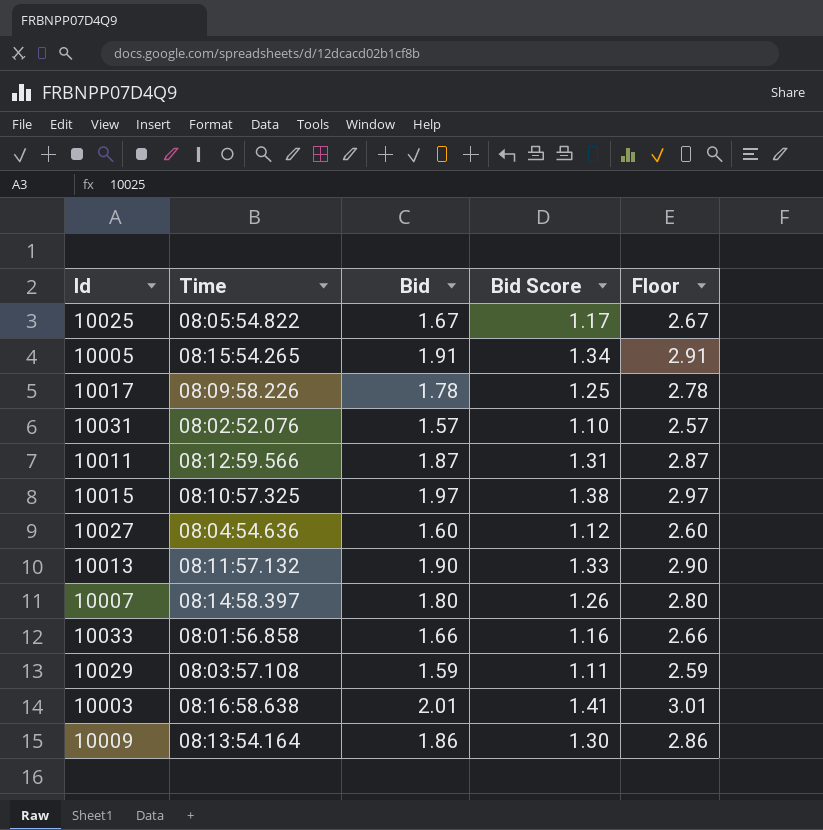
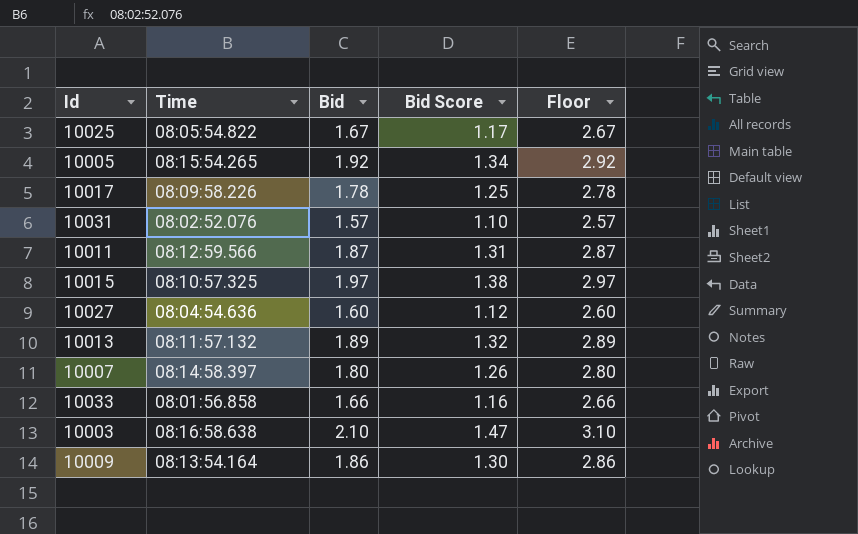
row 10029: 08:03:57.108 | 1.59 | 1.11 | 2.59 -> none
10005 | Bid: 1.91 -> 1.92
10005 | Floor: 2.91 -> 2.92
10013 | Bid: 1.90 -> 1.89
10013 | Bid Score: 1.33 -> 1.32
10013 | Floor: 2.90 -> 2.89
10003 | Bid: 2.01 -> 2.10
10003 | Bid Score: 1.41 -> 1.47
10003 | Floor: 3.01 -> 3.10

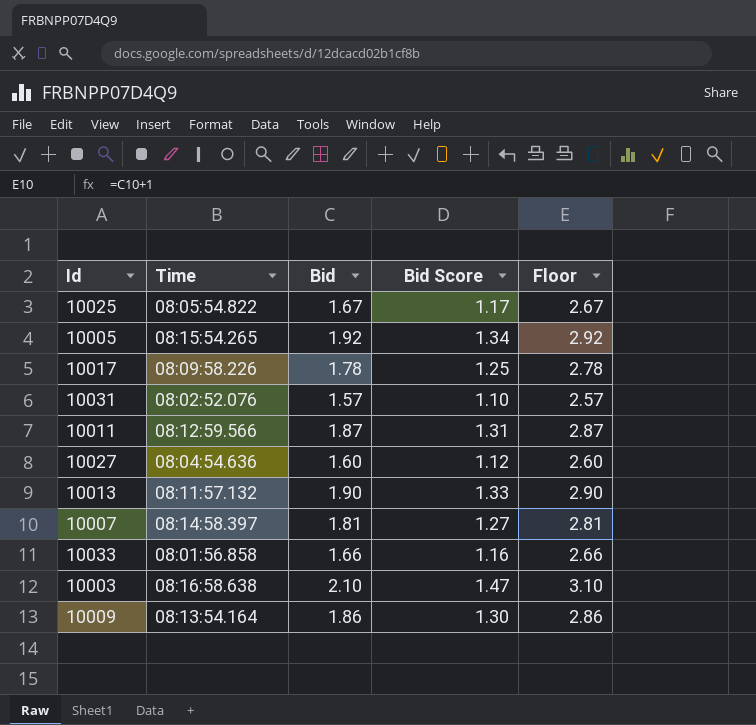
row 10015: 08:10:57.325 | 1.97 | 1.38 | 2.97 -> none
10013 | Bid: 1.89 -> 1.90
10013 | Bid Score: 1.32 -> 1.33
10013 | Floor: 2.89 -> 2.90
10007 | Bid: 1.80 -> 1.81
10007 | Bid Score: 1.26 -> 1.27
10007 | Floor: 2.80 -> 2.81

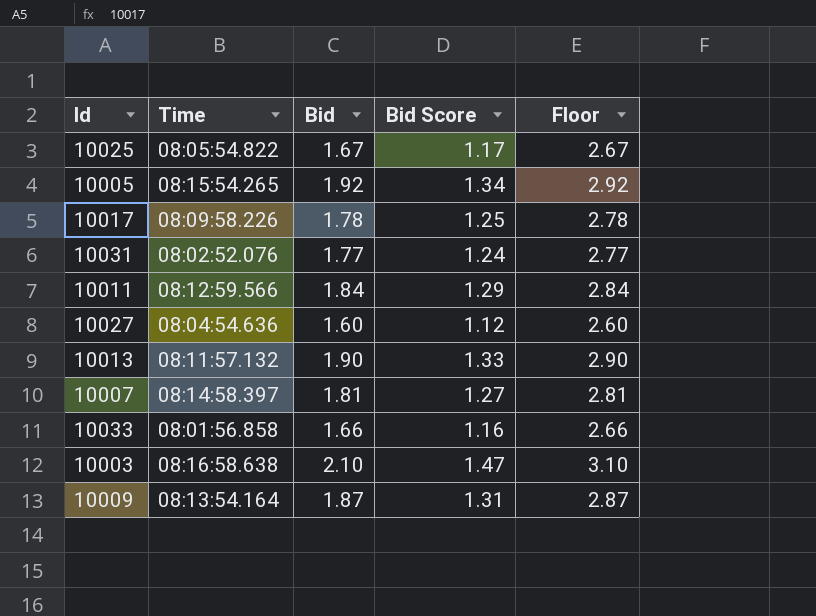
10031 | Bid: 1.57 -> 1.77
10031 | Bid Score: 1.10 -> 1.24
10031 | Floor: 2.57 -> 2.77
10011 | Bid: 1.87 -> 1.84
10011 | Bid Score: 1.31 -> 1.29
10011 | Floor: 2.87 -> 2.84
10009 | Bid: 1.86 -> 1.87
10009 | Bid Score: 1.30 -> 1.31
10009 | Floor: 2.86 -> 2.87

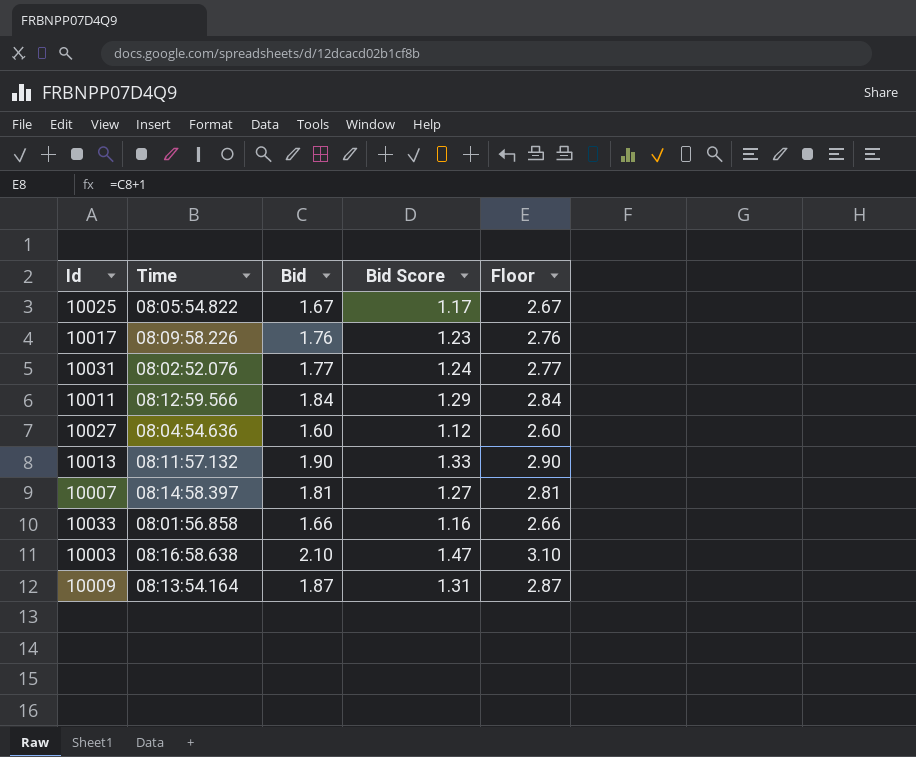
row 10005: 08:15:54.265 | 1.92 | 1.34 | 2.92 -> none
10017 | Bid: 1.78 -> 1.76
10017 | Bid Score: 1.25 -> 1.23
10017 | Floor: 2.78 -> 2.76

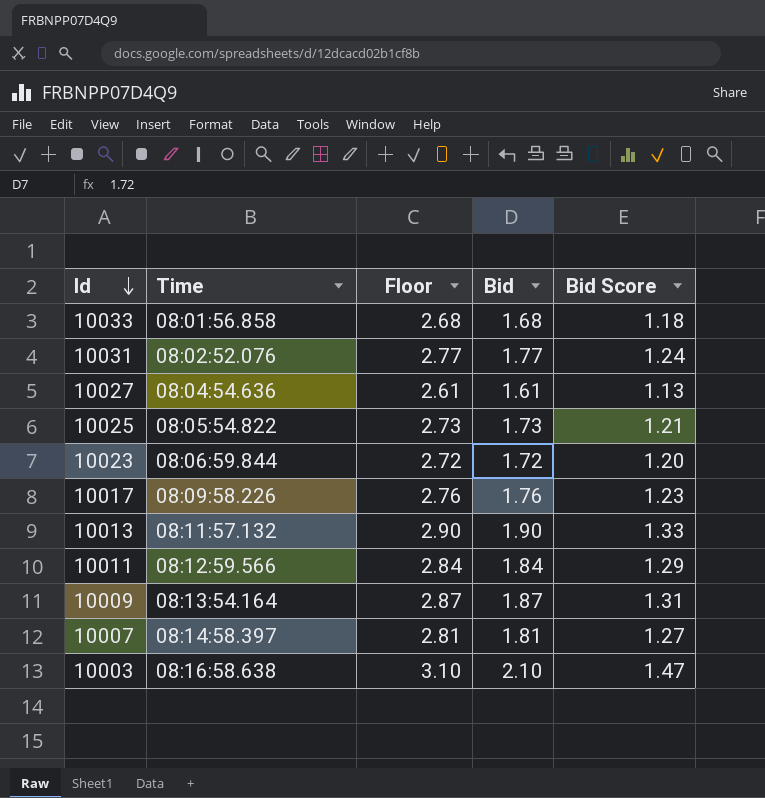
row order: none -> Id descending
column Floor | position: 5 -> 3
10033 | Floor: 2.66 -> 2.68
10033 | Bid: 1.66 -> 1.68
10033 | Bid Score: 1.16 -> 1.18
10027 | Floor: 2.60 -> 2.61
10027 | Bid: 1.60 -> 1.61
10027 | Bid Score: 1.12 -> 1.13
10025 | Floor: 2.67 -> 2.73
10025 | Bid: 1.67 -> 1.73
10025 | Bid Score: 1.17 -> 1.21
row 10023: none -> 08:06:59.844 | 2.72 | 1.72 | 1.20

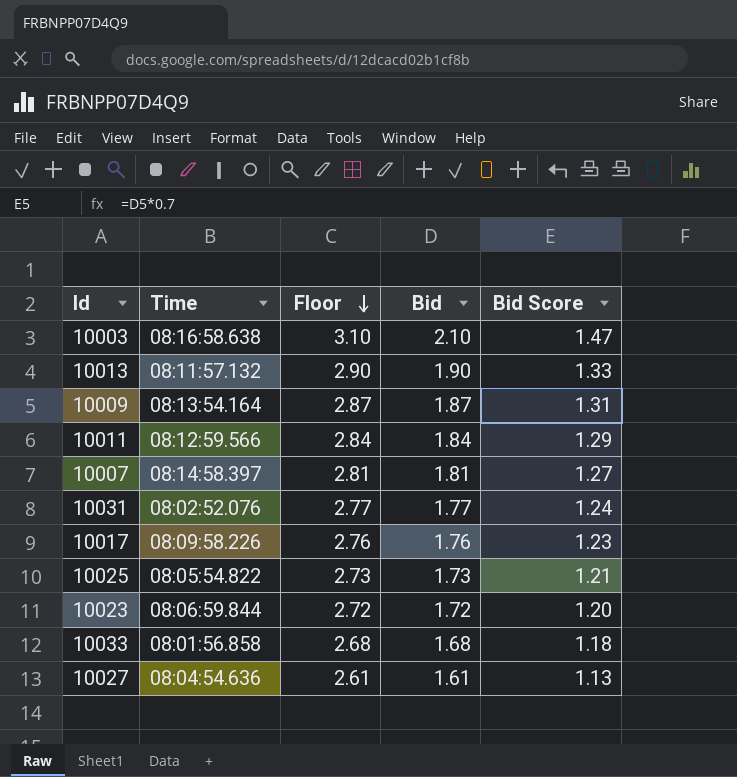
row order: Id descending -> Floor descending

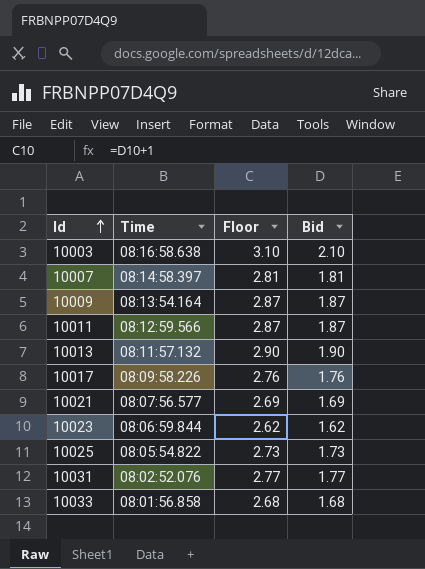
row order: Floor descending -> Id ascending
column Bid Score | formula: [Bid] * 0.7 -> none
row 10027: 08:04:54.636 | 2.61 | 1.61 | 1.13 -> none
10011 | Floor: 2.84 -> 2.87
10011 | Bid: 1.84 -> 1.87
row 10021: none -> 08:07:56.577 | 2.69 | 1.69
10023 | Floor: 2.72 -> 2.62
10023 | Bid: 1.72 -> 1.62

